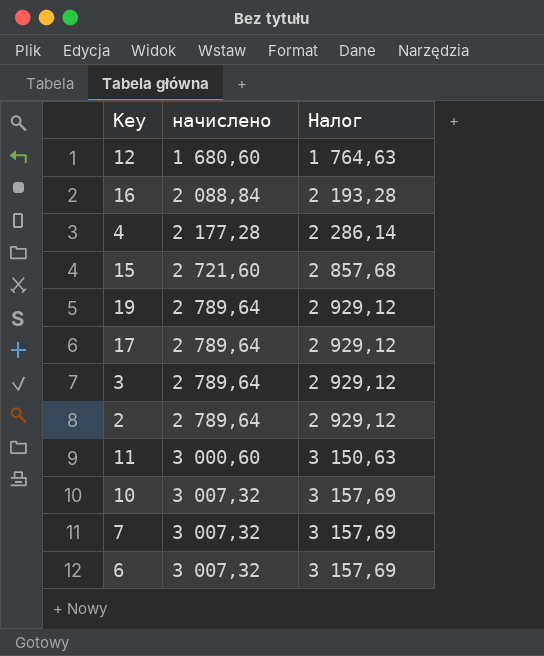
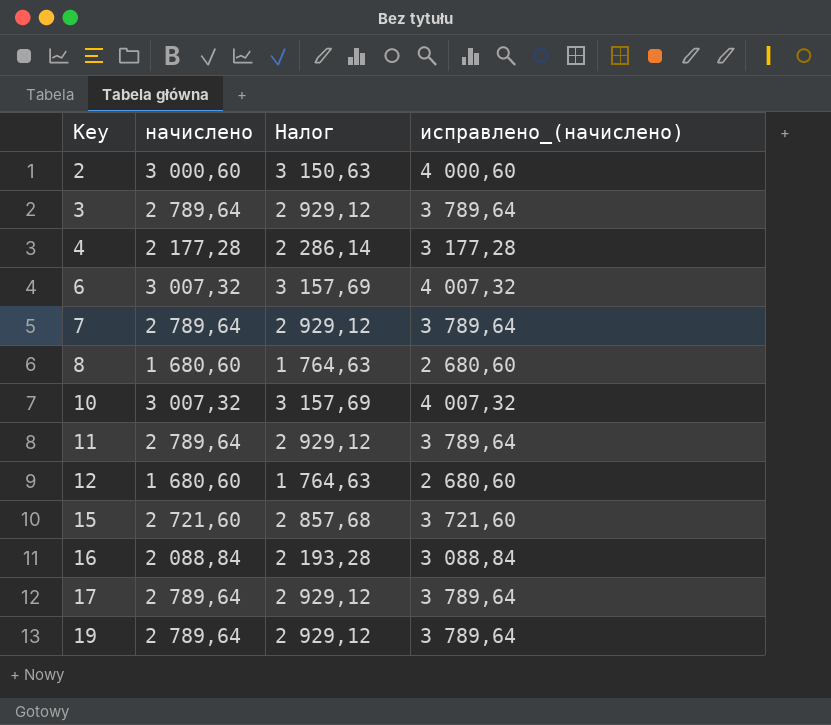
row order: начислено ascending -> Key ascending
column исправлено_(начислено) | formula: none -> [начислено] + 1000
2 | начислено: 2 789,64 -> 3 000,60
2 | Налог: 2 929,12 -> 3 150,63
7 | начислено: 3 007,32 -> 2 789,64
7 | Налог: 3 157,69 -> 2 929,12
row 8: none -> 1 680,60 | 1 764,63 | 2 680,60
11 | начислено: 3 000,60 -> 2 789,64
11 | Налог: 3 150,63 -> 2 929,12

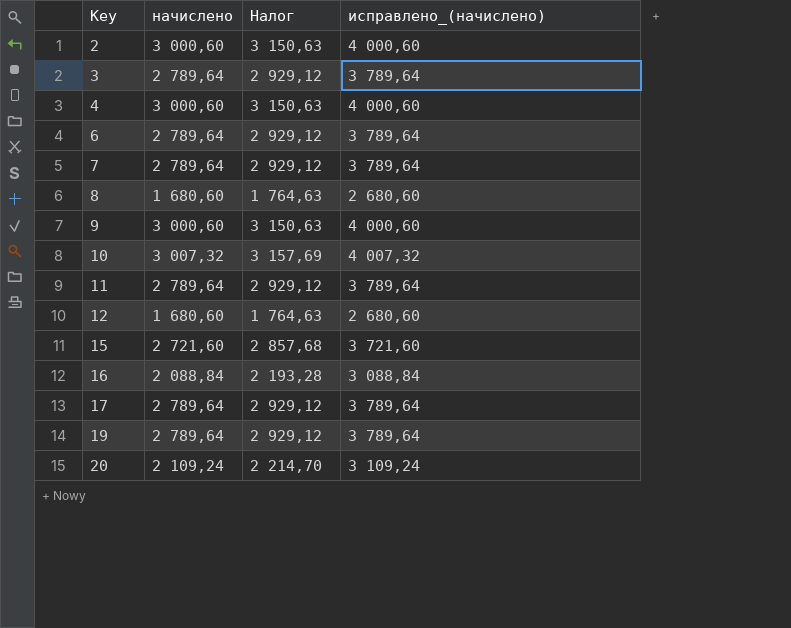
4 | начислено: 2 177,28 -> 3 000,60
4 | Налог: 2 286,14 -> 3 150,63
4 | исправлено_(начислено): 3 177,28 -> 4 000,60
6 | начислено: 3 007,32 -> 2 789,64
6 | Налог: 3 157,69 -> 2 929,12
6 | исправлено_(начислено): 4 007,32 -> 3 789,64
row 9: none -> 3 000,60 | 3 150,63 | 4 000,60
row 20: none -> 2 109,24 | 2 214,70 | 3 109,24

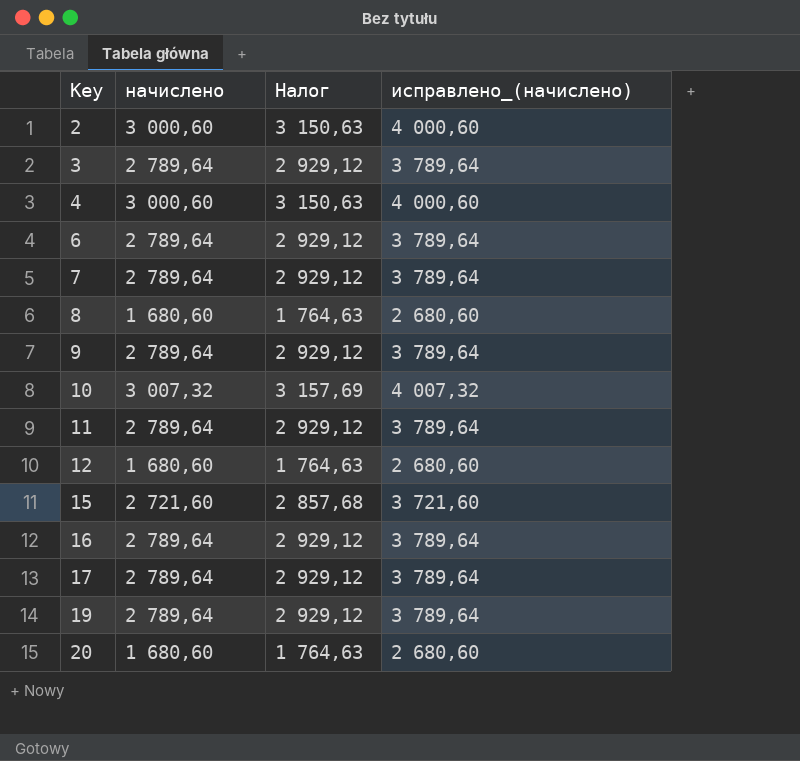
9 | начислено: 3 000,60 -> 2 789,64
9 | Налог: 3 150,63 -> 2 929,12
9 | исправлено_(начислено): 4 000,60 -> 3 789,64
16 | начислено: 2 088,84 -> 2 789,64
16 | Налог: 2 193,28 -> 2 929,12
16 | исправлено_(начислено): 3 088,84 -> 3 789,64
20 | начислено: 2 109,24 -> 1 680,60
20 | Налог: 2 214,70 -> 1 764,63
20 | исправлено_(начислено): 3 109,24 -> 2 680,60

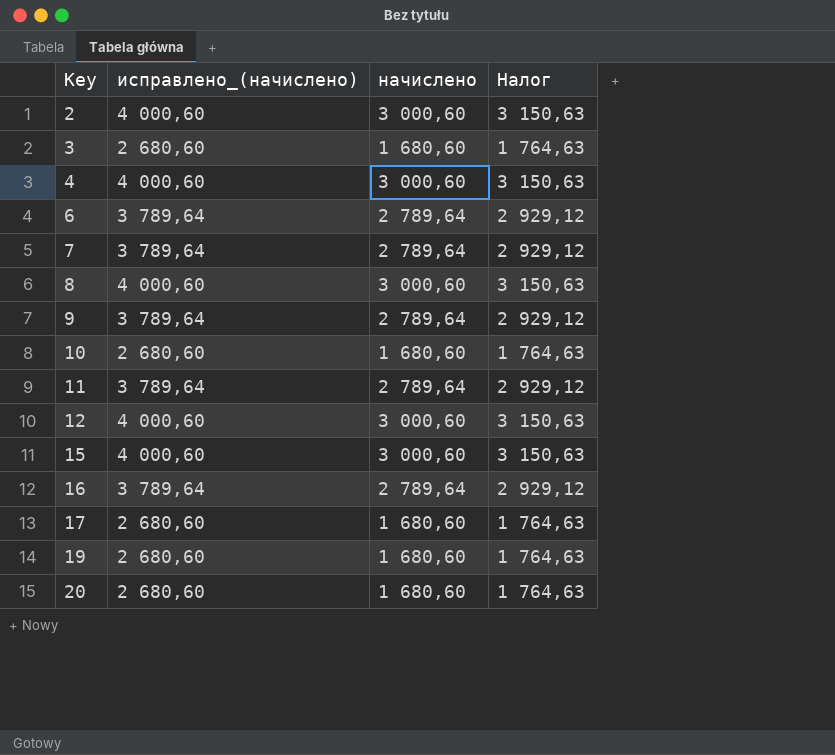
column исправлено_(начислено) | position: 4 -> 2
3 | исправлено_(начислено): 3 789,64 -> 2 680,60
3 | начислено: 2 789,64 -> 1 680,60
3 | Налог: 2 929,12 -> 1 764,63
8 | исправлено_(начислено): 2 680,60 -> 4 000,60
8 | начислено: 1 680,60 -> 3 000,60
8 | Налог: 1 764,63 -> 3 150,63
10 | исправлено_(начислено): 4 007,32 -> 2 680,60
10 | начислено: 3 007,32 -> 1 680,60
10 | Налог: 3 157,69 -> 1 764,63
12 | исправлено_(начислено): 2 680,60 -> 4 000,60
12 | начислено: 1 680,60 -> 3 000,60
12 | Налог: 1 764,63 -> 3 150,63
15 | исправлено_(начислено): 3 721,60 -> 4 000,60
15 | начислено: 2 721,60 -> 3 000,60
15 | Налог: 2 857,68 -> 3 150,63
17 | исправлено_(начислено): 3 789,64 -> 2 680,60
17 | начислено: 2 789,64 -> 1 680,60
17 | Налог: 2 929,12 -> 1 764,63
19 | исправлено_(начислено): 3 789,64 -> 2 680,60
19 | начислено: 2 789,64 -> 1 680,60
19 | Налог: 2 929,12 -> 1 764,63

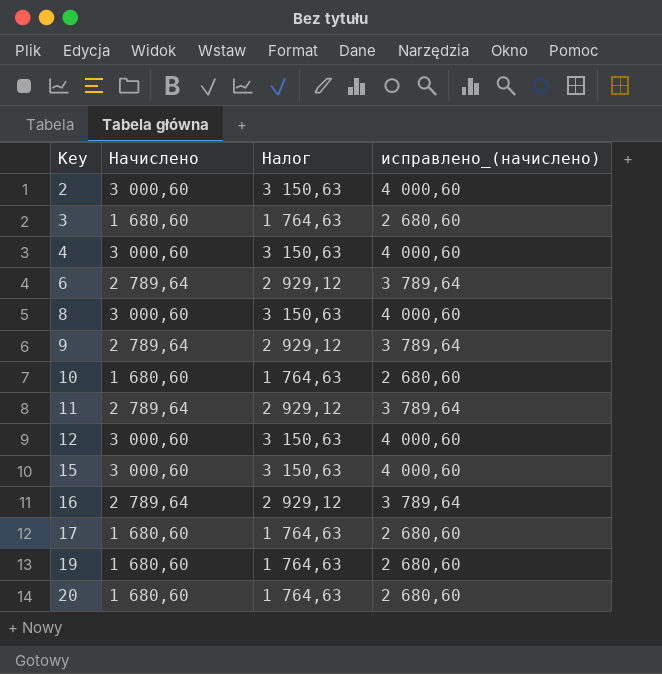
column name: начислено -> Начислено
column исправлено_(начислено) | position: 2 -> 4
row 7: 3 789,64 | 2 789,64 | 2 929,12 -> none

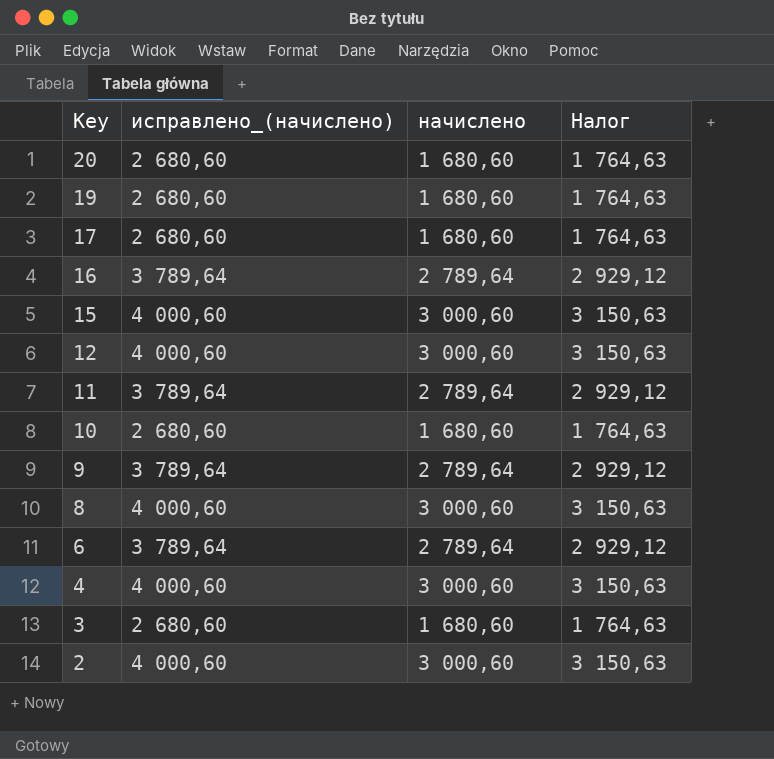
row order: Key ascending -> Key descending
column исправлено_(начислено) | position: 4 -> 2
column name: Начислено -> начислено

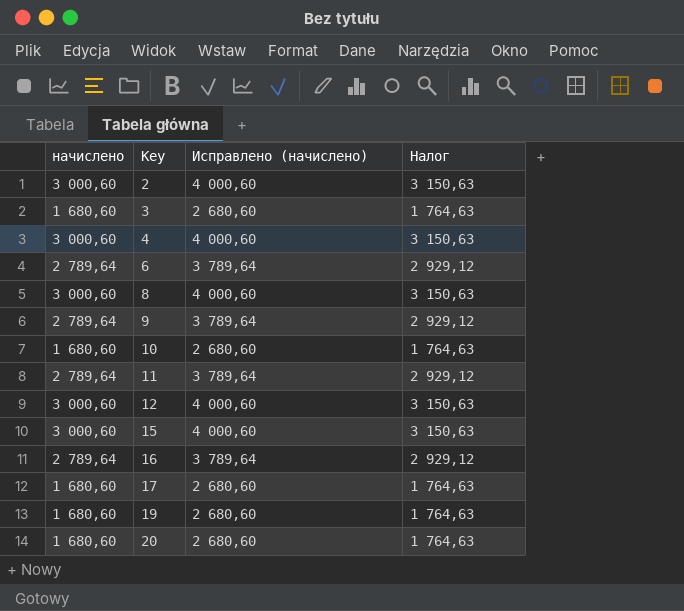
row order: Key descending -> Key ascending
column начислено | position: 3 -> 1
column name: исправлено_(начислено) -> Исправлено (начислено)

